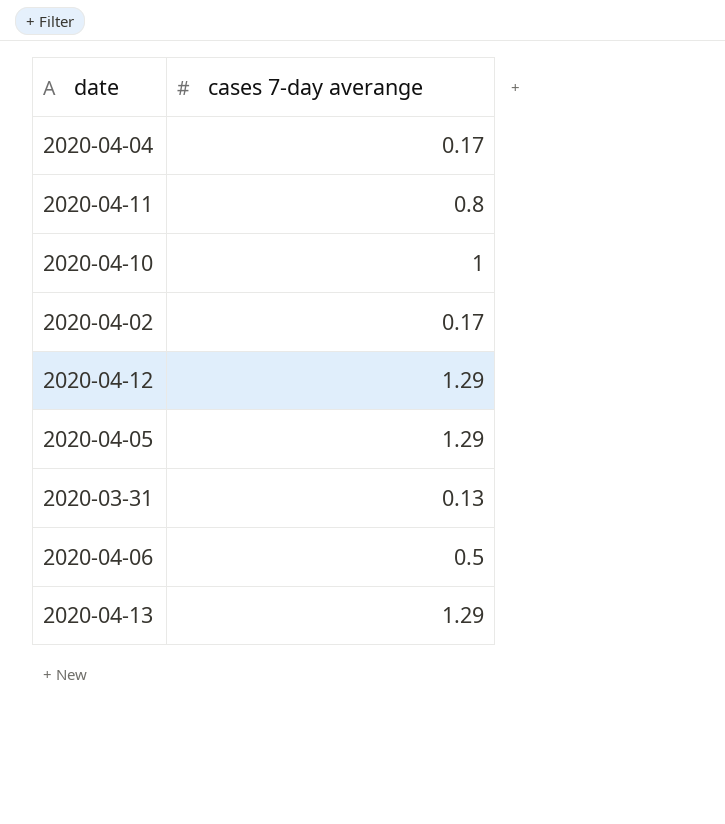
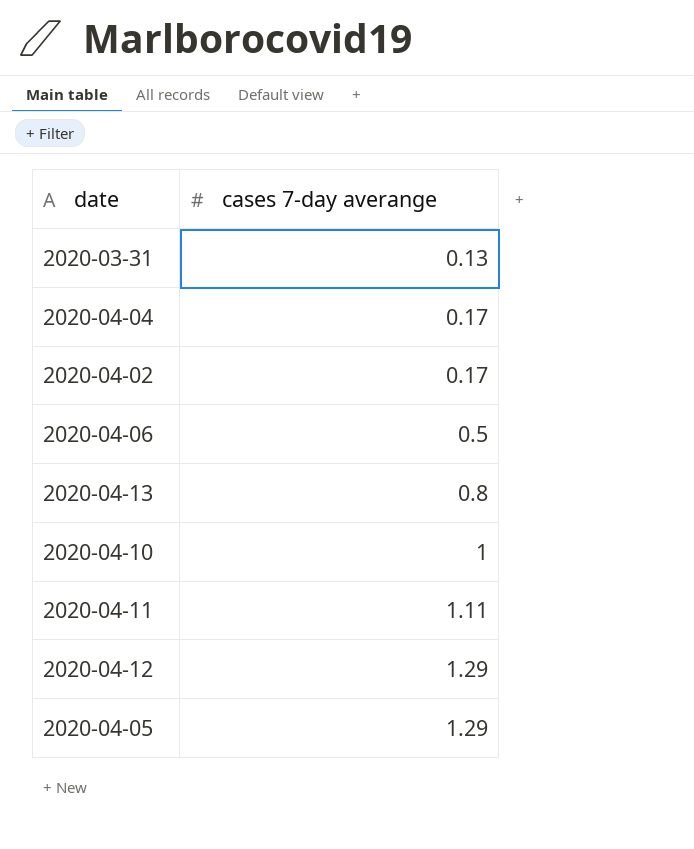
row order: none -> cases 7-day averange ascending
2020-04-13 | cases 7-day averange: 1.29 -> 0.8
2020-04-11 | cases 7-day averange: 0.8 -> 1.11

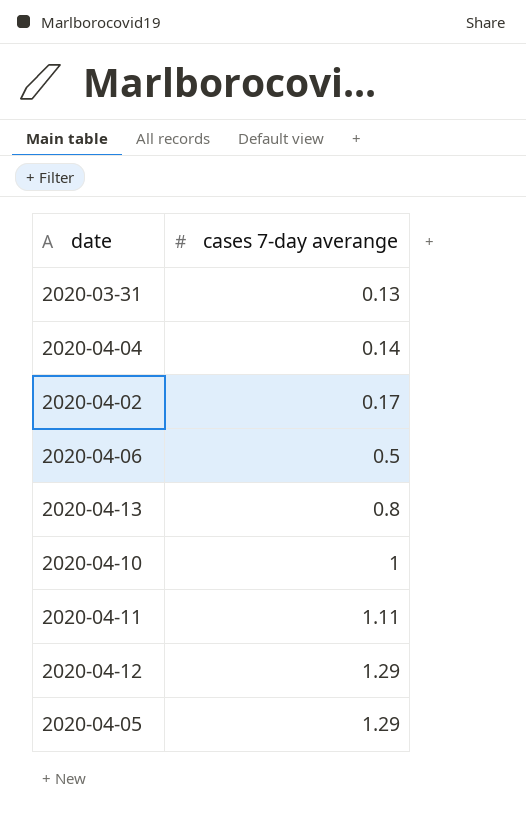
2020-04-04 | cases 7-day averange: 0.17 -> 0.14

